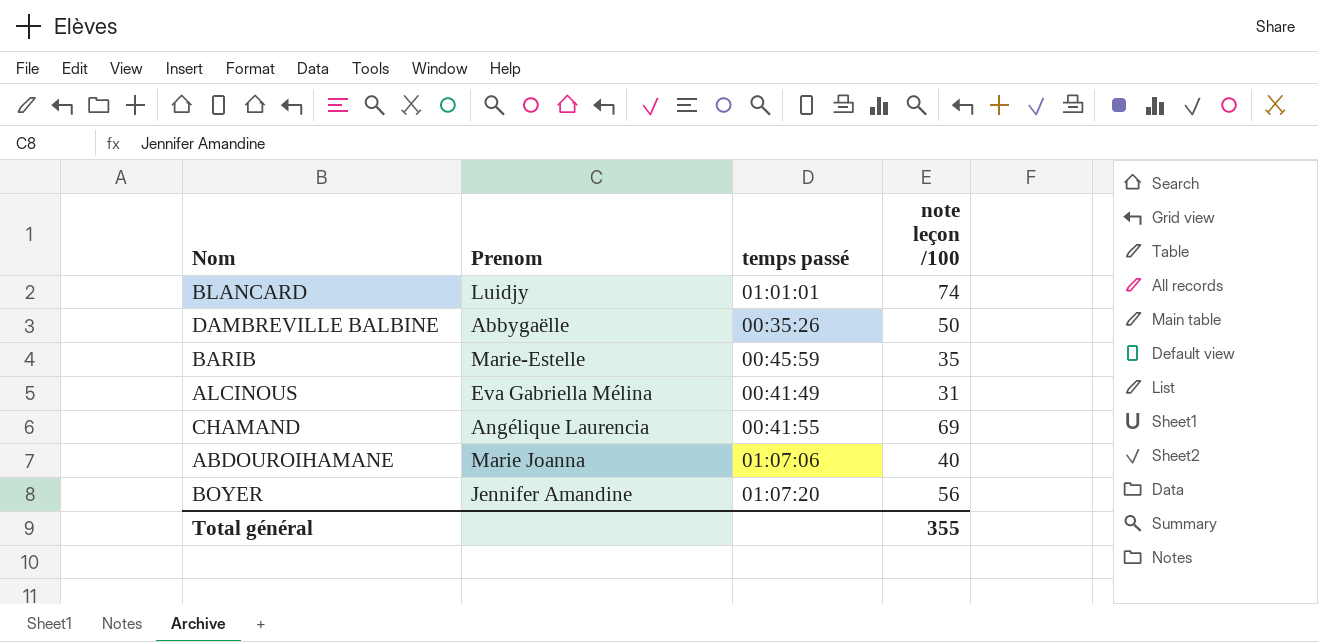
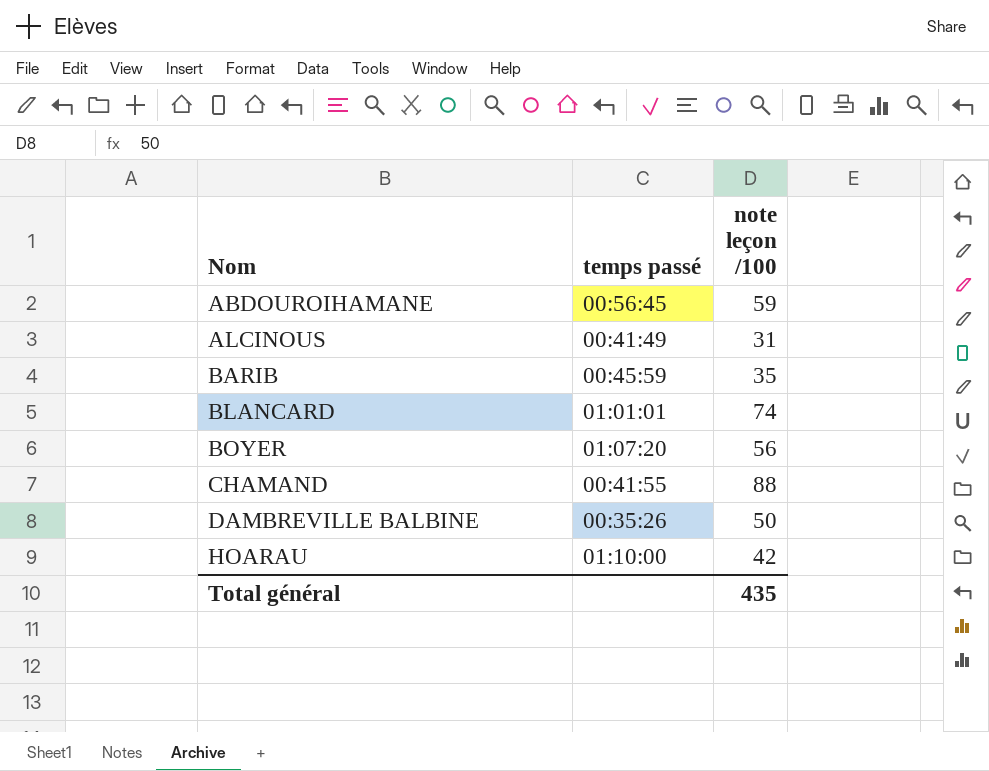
row order: none -> Nom ascending
column Prenom | position: 2 -> none
ABDOUROIHAMANE | temps passé: 01:07:06 -> 00:56:45
ABDOUROIHAMANE | note leçon /100: 40 -> 59
CHAMAND | note leçon /100: 69 -> 88
row HOARAU: none -> 01:10:00 | 42
Total général | note leçon /100: 355 -> 435

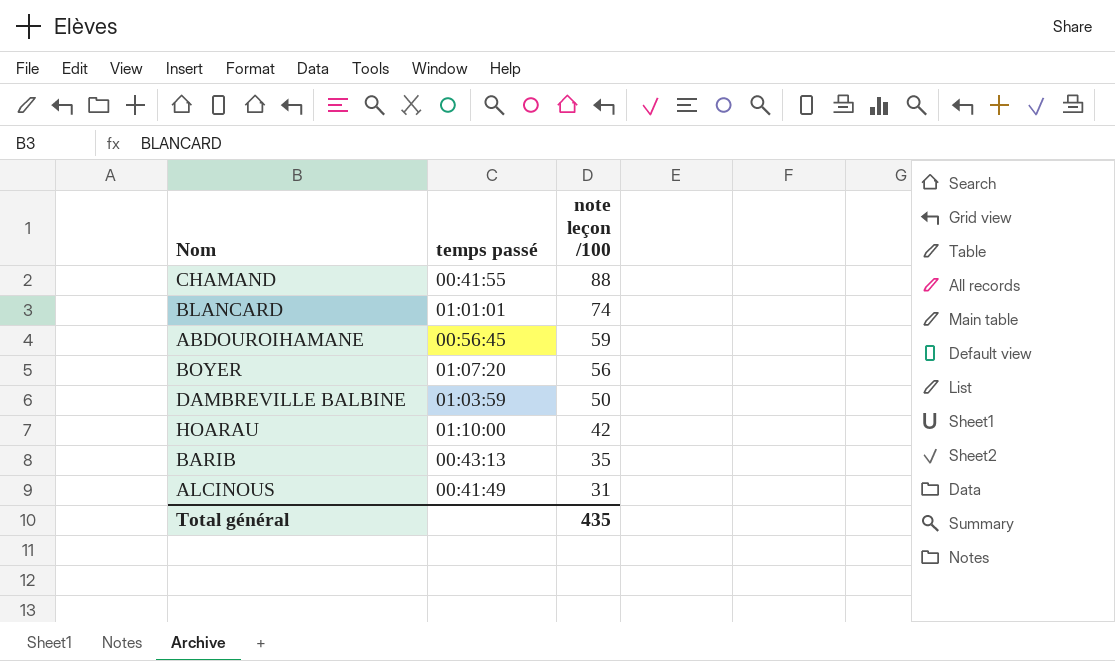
row order: Nom ascending -> note leçon /100 descending
DAMBREVILLE BALBINE | temps passé: 00:35:26 -> 01:03:59
BARIB | temps passé: 00:45:59 -> 00:43:13

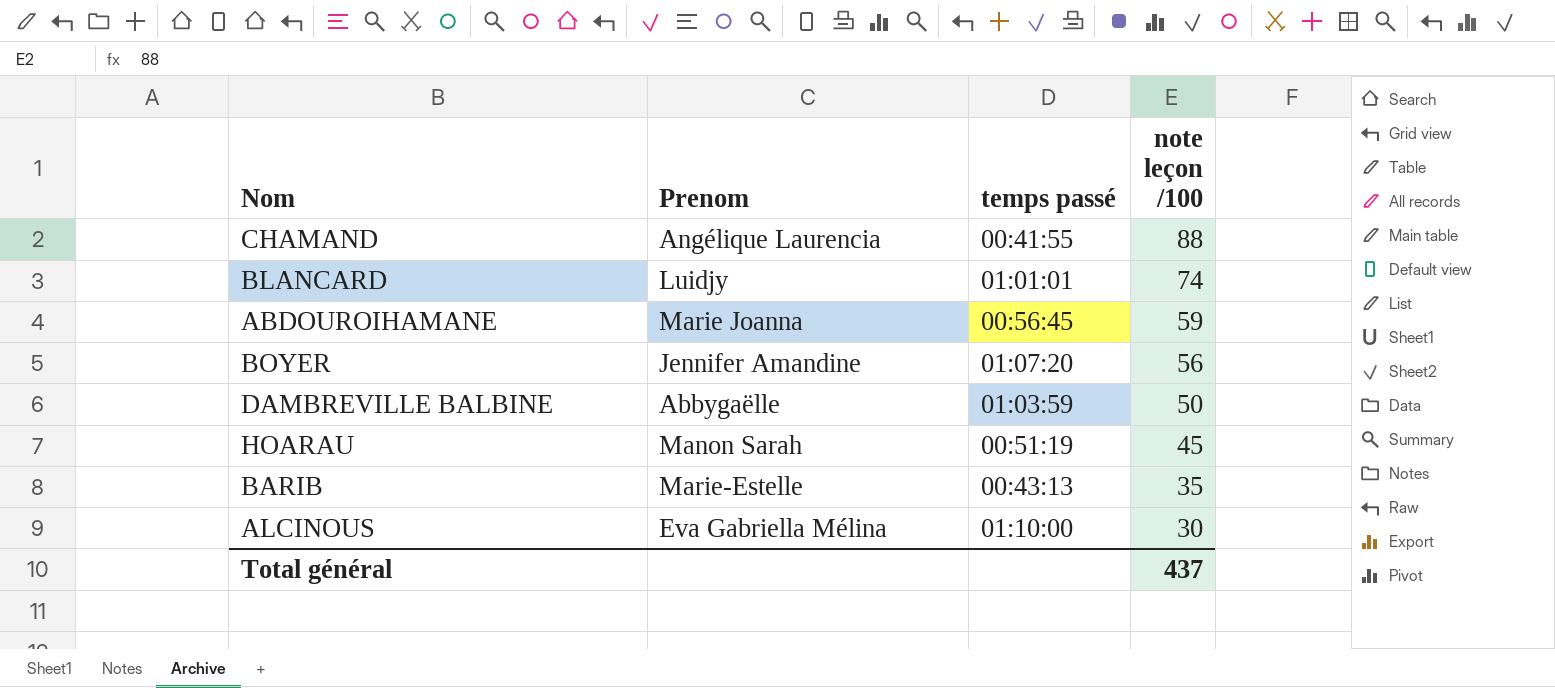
column Prenom | position: none -> 2
HOARAU | temps passé: 01:10:00 -> 00:51:19
HOARAU | note leçon /100: 42 -> 45
ALCINOUS | temps passé: 00:41:49 -> 01:10:00
ALCINOUS | note leçon /100: 31 -> 30
Total général | note leçon /100: 435 -> 437

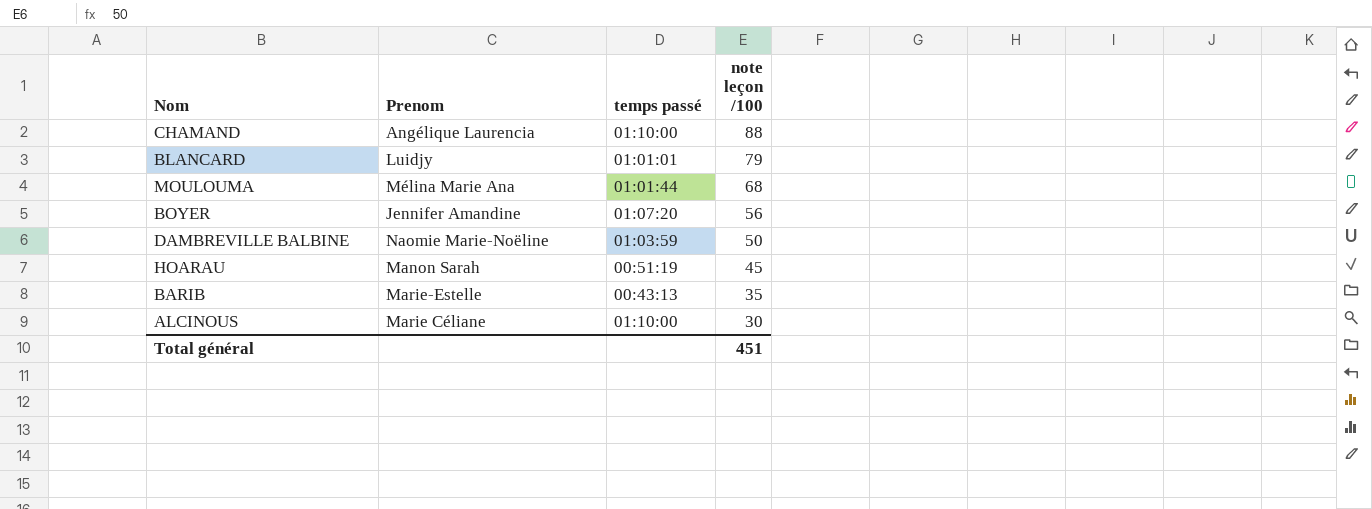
row ABDOUROIHAMANE: Marie Joanna | 00:56:45 | 59 -> none
CHAMAND | temps passé: 00:41:55 -> 01:10:00
BLANCARD | note leçon /100: 74 -> 79
row MOULOUMA: none -> Mélina Marie Ana | 01:01:44 | 68
DAMBREVILLE BALBINE | Prenom: Abbygaëlle -> Naomie Marie-Noëline
ALCINOUS | Prenom: Eva Gabriella Mélina -> Marie Céliane
Total général | note leçon /100: 437 -> 451

